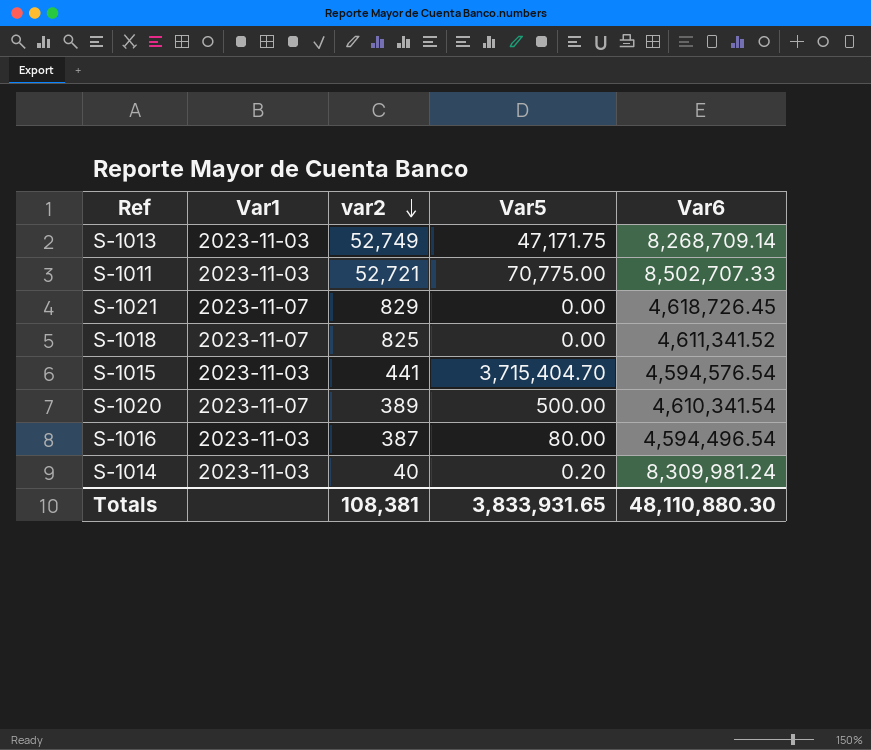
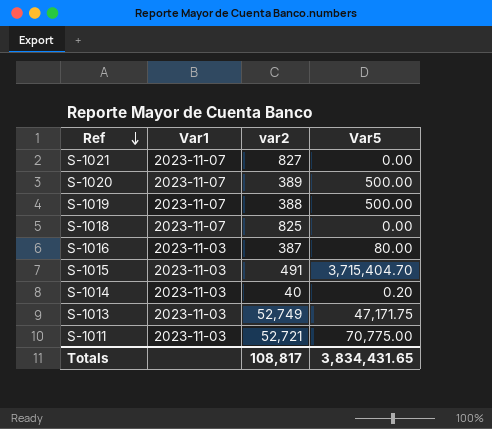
row order: var2 descending -> Ref descending
column Var6 | position: 5 -> none
S-1021 | var2: 829 -> 827
row S-1019: none -> 2023-11-07 | 388 | 500.00
S-1015 | var2: 441 -> 491
Totals | var2: 108,381 -> 108,817
Totals | Var5: 3,833,931.65 -> 3,834,431.65

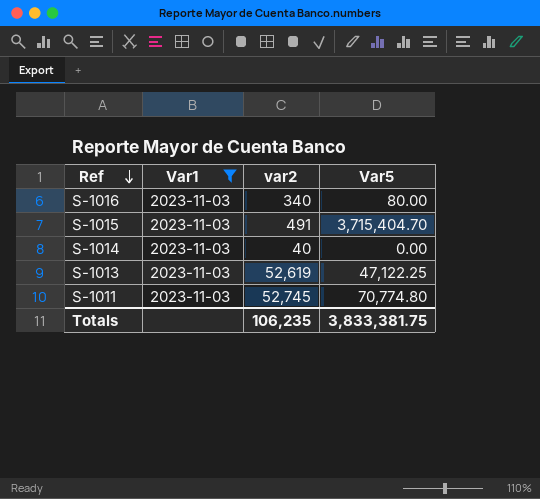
filter: none -> Var1 = 2023-11-03
S-1016 | var2: 387 -> 340
S-1014 | Var5: 0.20 -> 0.00
S-1013 | var2: 52,749 -> 52,619
S-1013 | Var5: 47,171.75 -> 47,122.25
S-1011 | var2: 52,721 -> 52,745
S-1011 | Var5: 70,775.00 -> 70,774.80
Totals | var2: 108,817 -> 106,235
Totals | Var5: 3,834,431.65 -> 3,833,381.75

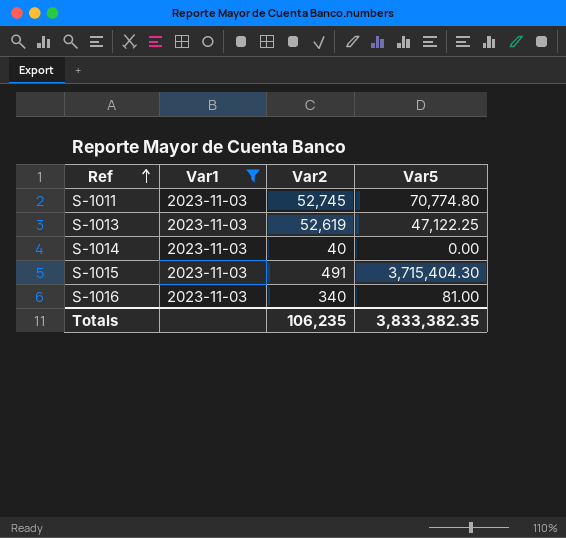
row order: Ref descending -> Ref ascending
column name: var2 -> Var2
S-1015 | Var5: 3,715,404.70 -> 3,715,404.30
S-1016 | Var5: 80.00 -> 81.00
Totals | Var5: 3,833,381.75 -> 3,833,382.35

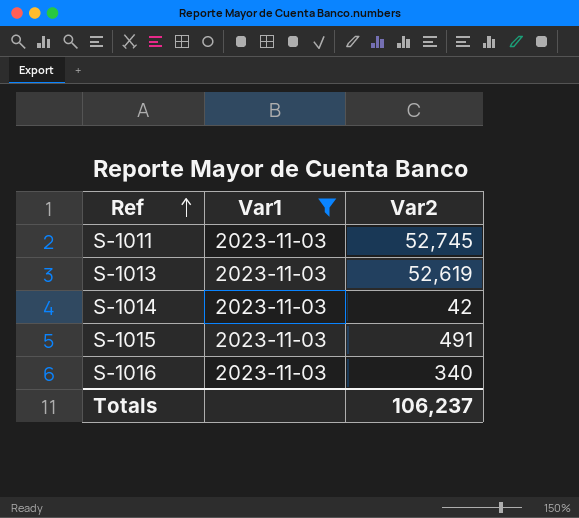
column Var5 | position: 4 -> none
S-1014 | Var2: 40 -> 42
Totals | Var2: 106,235 -> 106,237

